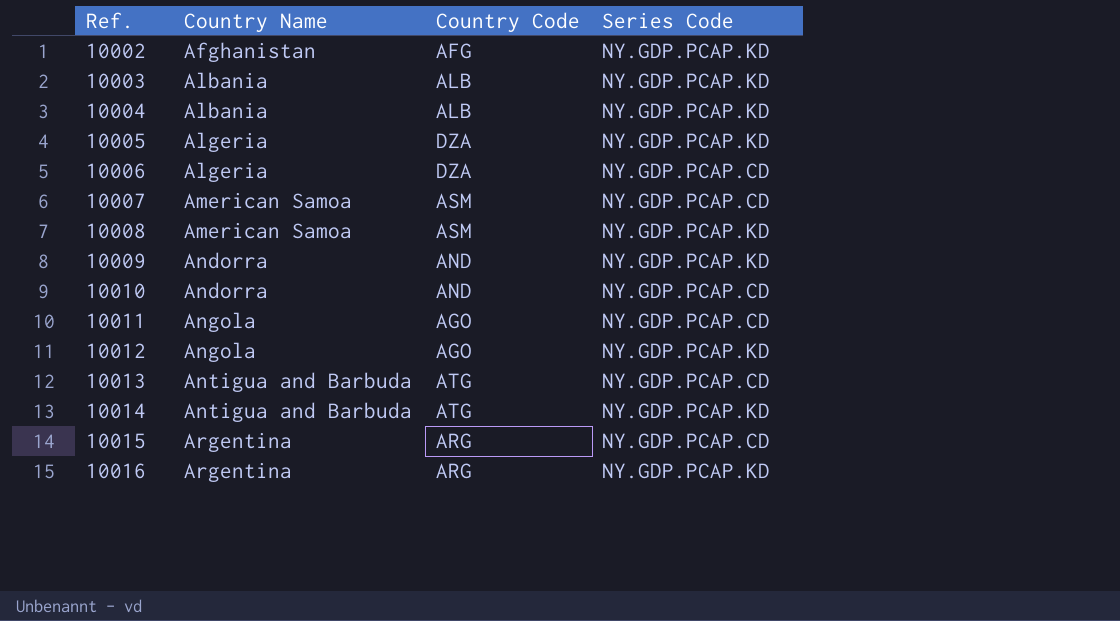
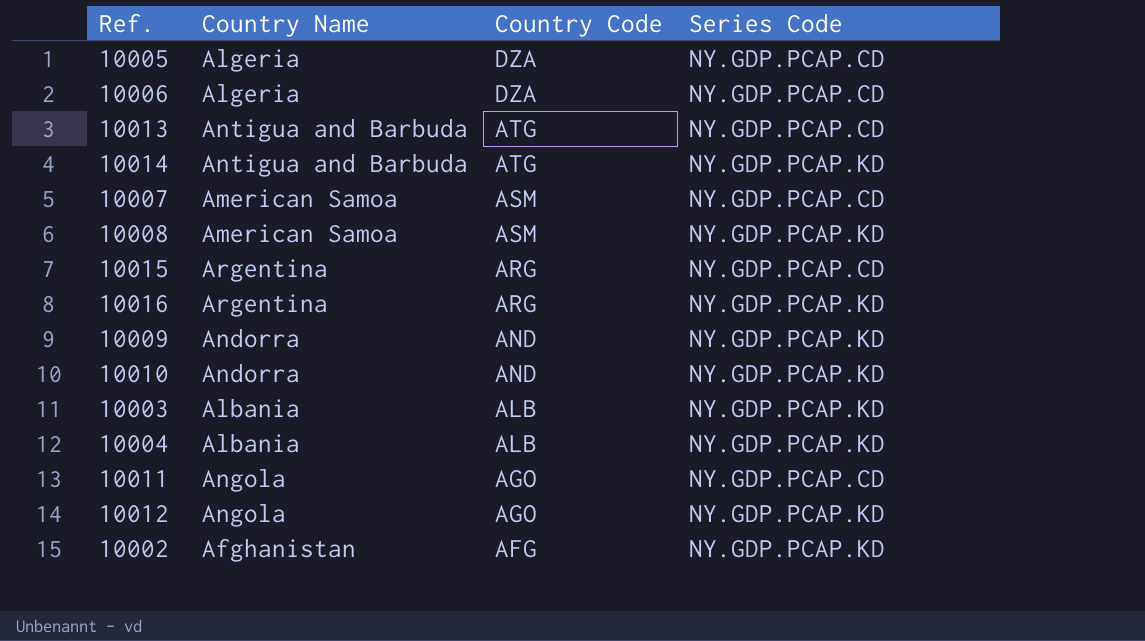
row order: Ref. ascending -> Country Code descending
10005 | Series Code: NY.GDP.PCAP.KD -> NY.GDP.PCAP.CD
10010 | Series Code: NY.GDP.PCAP.CD -> NY.GDP.PCAP.KD

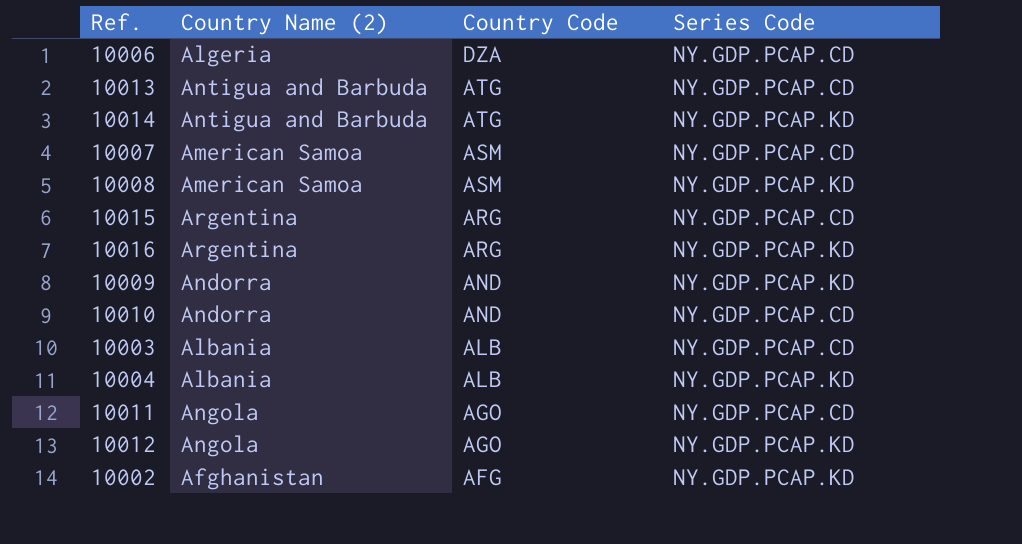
column name: Country Name -> Country Name (2)
row 10005: Algeria | DZA | NY.GDP.PCAP.CD -> none
10010 | Series Code: NY.GDP.PCAP.KD -> NY.GDP.PCAP.CD
10003 | Series Code: NY.GDP.PCAP.KD -> NY.GDP.PCAP.CD

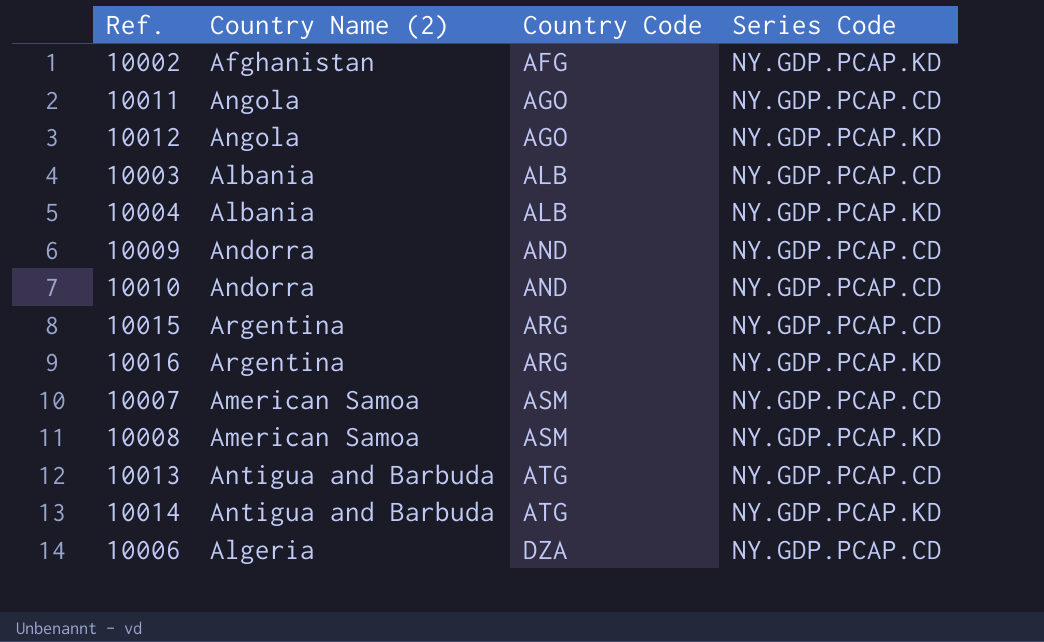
row order: Country Code descending -> Country Code ascending
10009 | Series Code: NY.GDP.PCAP.KD -> NY.GDP.PCAP.CD

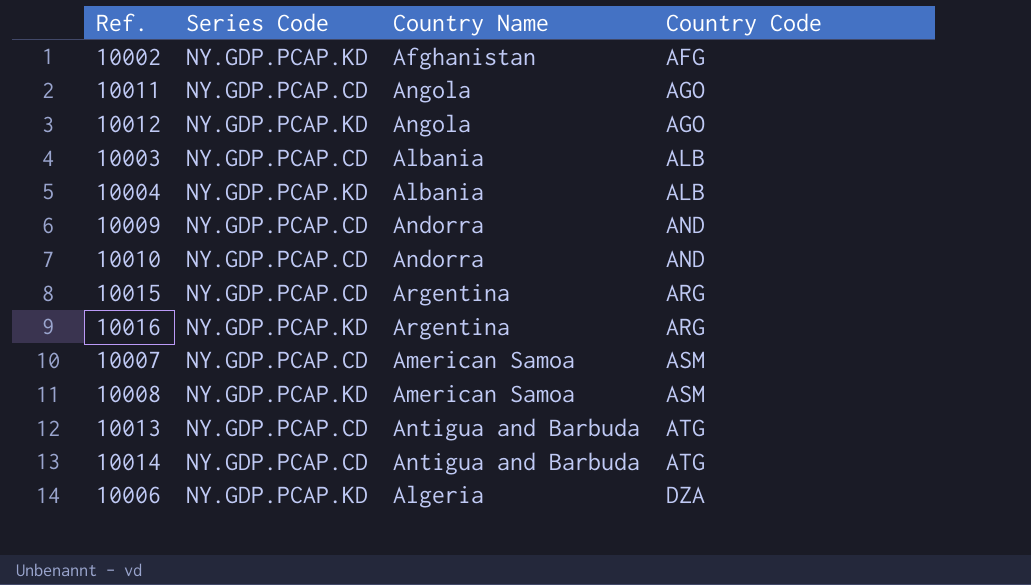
column Series Code | position: 4 -> 2
column name: Country Name (2) -> Country Name
10014 | Series Code: NY.GDP.PCAP.KD -> NY.GDP.PCAP.CD
10006 | Series Code: NY.GDP.PCAP.CD -> NY.GDP.PCAP.KD

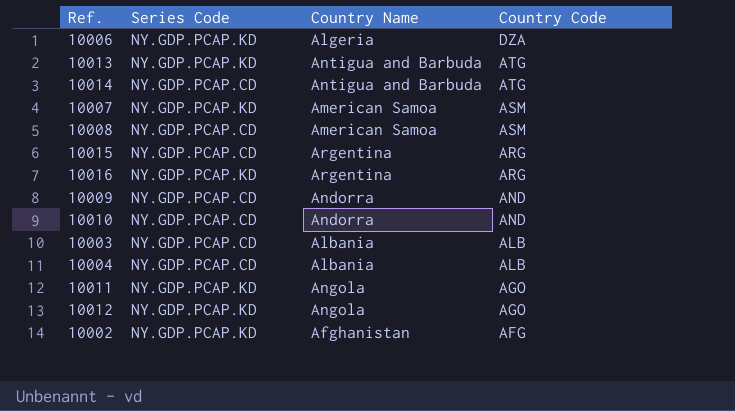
row order: Country Code ascending -> Country Code descending
10013 | Series Code: NY.GDP.PCAP.CD -> NY.GDP.PCAP.KD
10007 | Series Code: NY.GDP.PCAP.CD -> NY.GDP.PCAP.KD
10008 | Series Code: NY.GDP.PCAP.KD -> NY.GDP.PCAP.CD
10004 | Series Code: NY.GDP.PCAP.KD -> NY.GDP.PCAP.CD
10011 | Series Code: NY.GDP.PCAP.CD -> NY.GDP.PCAP.KD

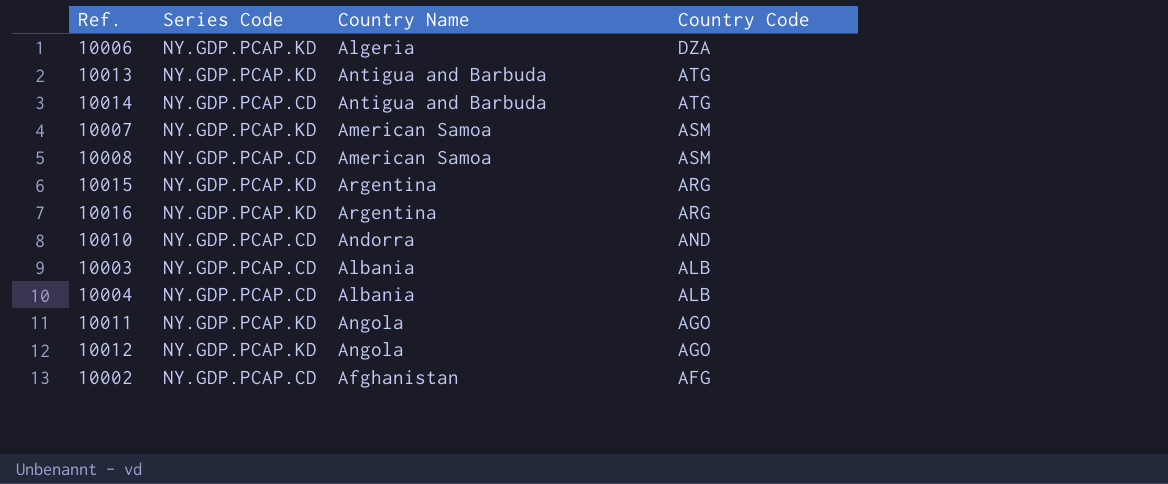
row 10009: NY.GDP.PCAP.CD | Andorra | AND -> none
10015 | Series Code: NY.GDP.PCAP.CD -> NY.GDP.PCAP.KD
10002 | Series Code: NY.GDP.PCAP.KD -> NY.GDP.PCAP.CD

